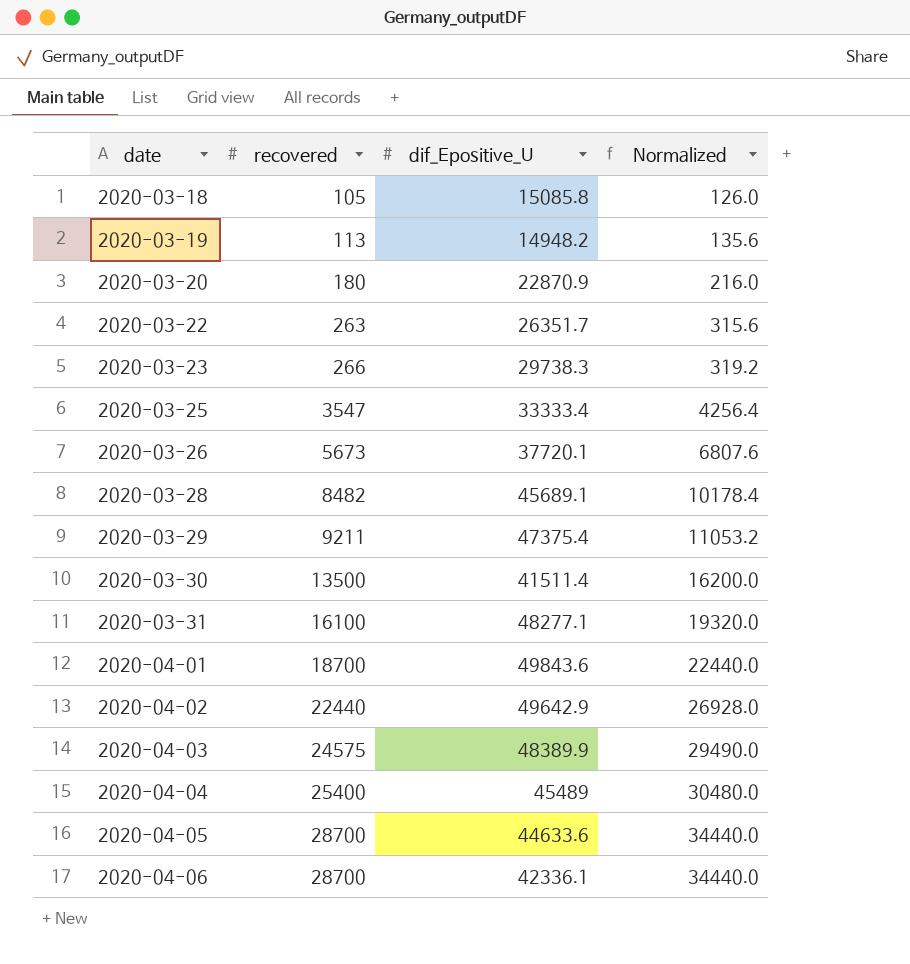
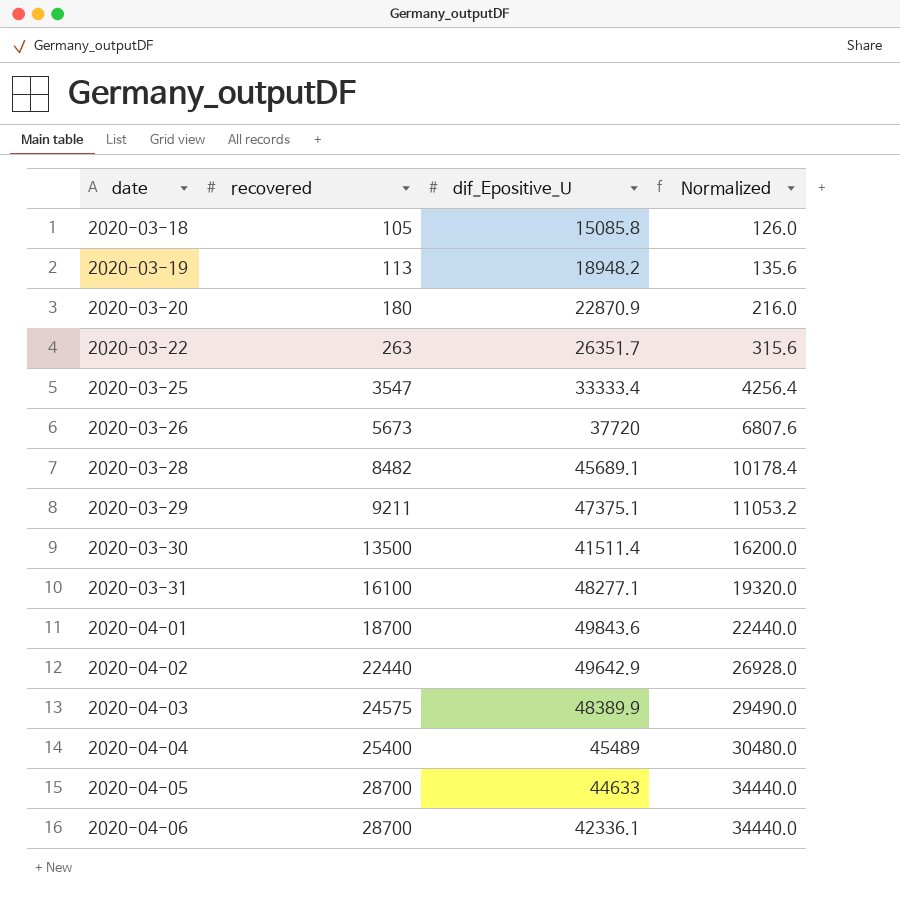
row 2020-03-23: 266 | 29738.3 | 319.2 -> none
2020-03-19 | dif_Epositive_U: 14948.2 -> 18948.2
2020-03-26 | dif_Epositive_U: 37720.1 -> 37720
2020-03-29 | dif_Epositive_U: 47375.4 -> 47375.1
2020-04-05 | dif_Epositive_U: 44633.6 -> 44633

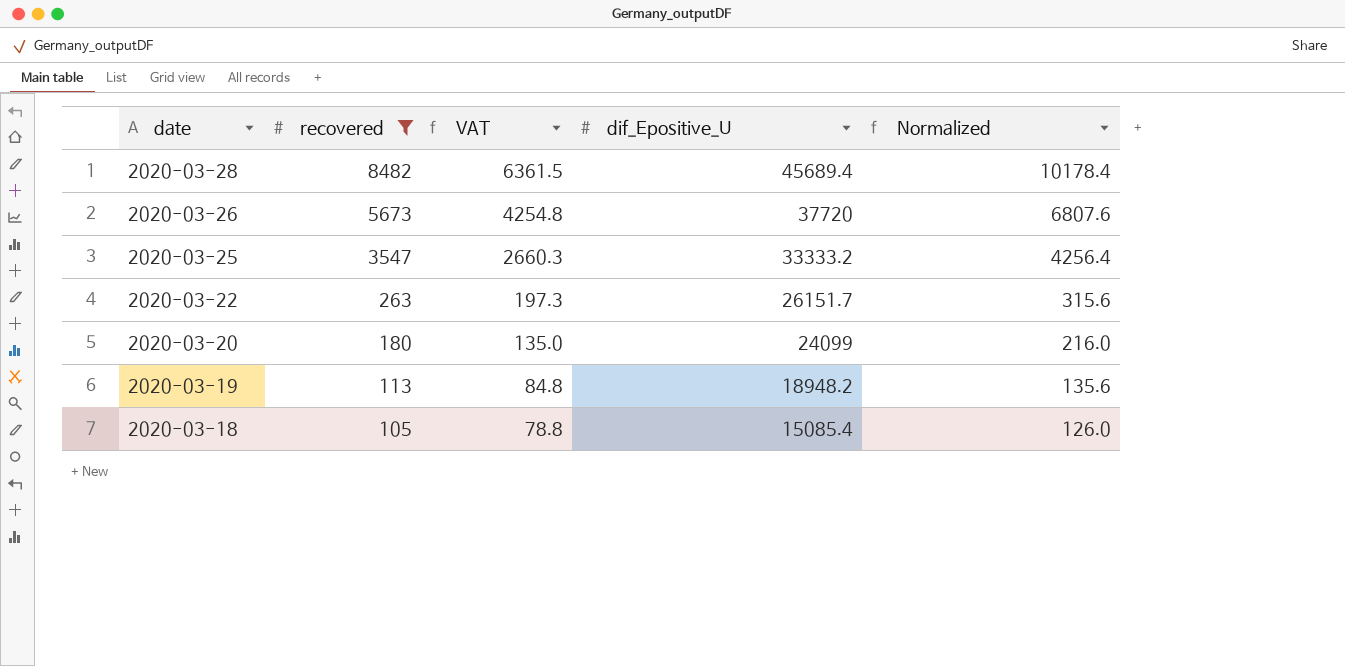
filter: none -> recovered <= 8482
row order: date ascending -> date descending
column VAT | formula: none -> [recovered] * 0.75
2020-03-28 | dif_Epositive_U: 45689.1 -> 45689.4
2020-03-25 | dif_Epositive_U: 33333.4 -> 33333.2
2020-03-22 | dif_Epositive_U: 26351.7 -> 26151.7
2020-03-20 | dif_Epositive_U: 22870.9 -> 24099
2020-03-18 | dif_Epositive_U: 15085.8 -> 15085.4

